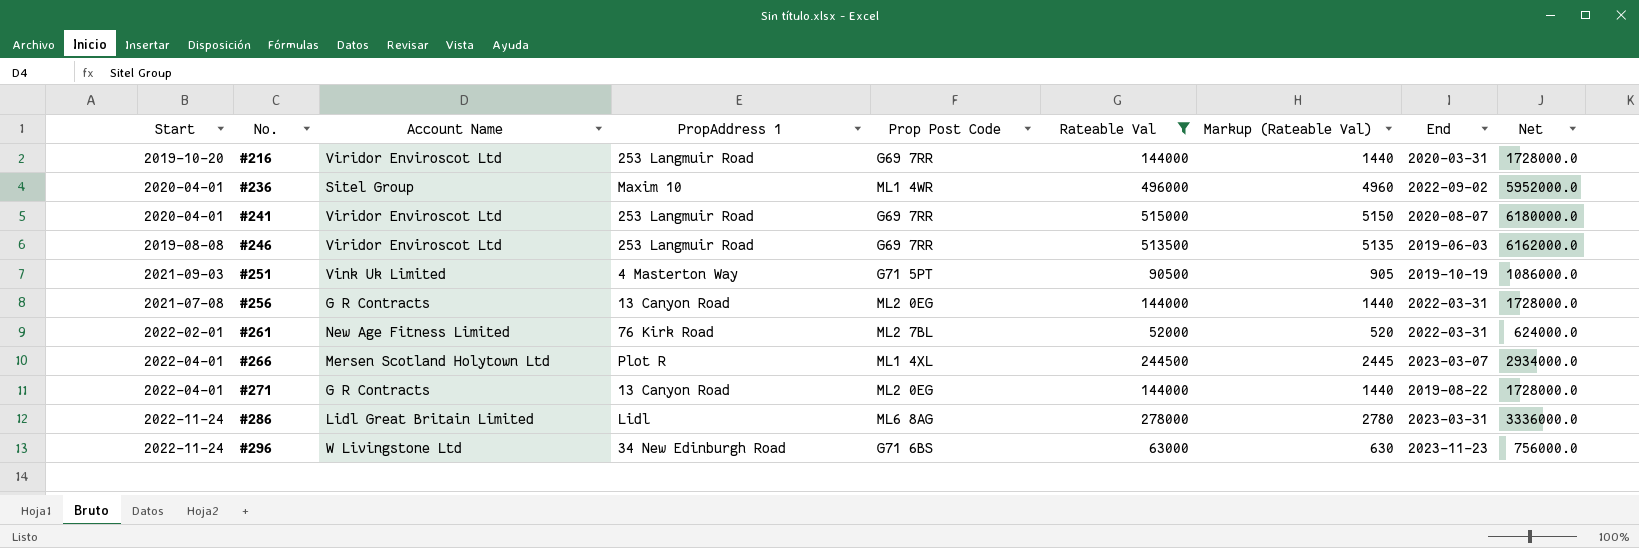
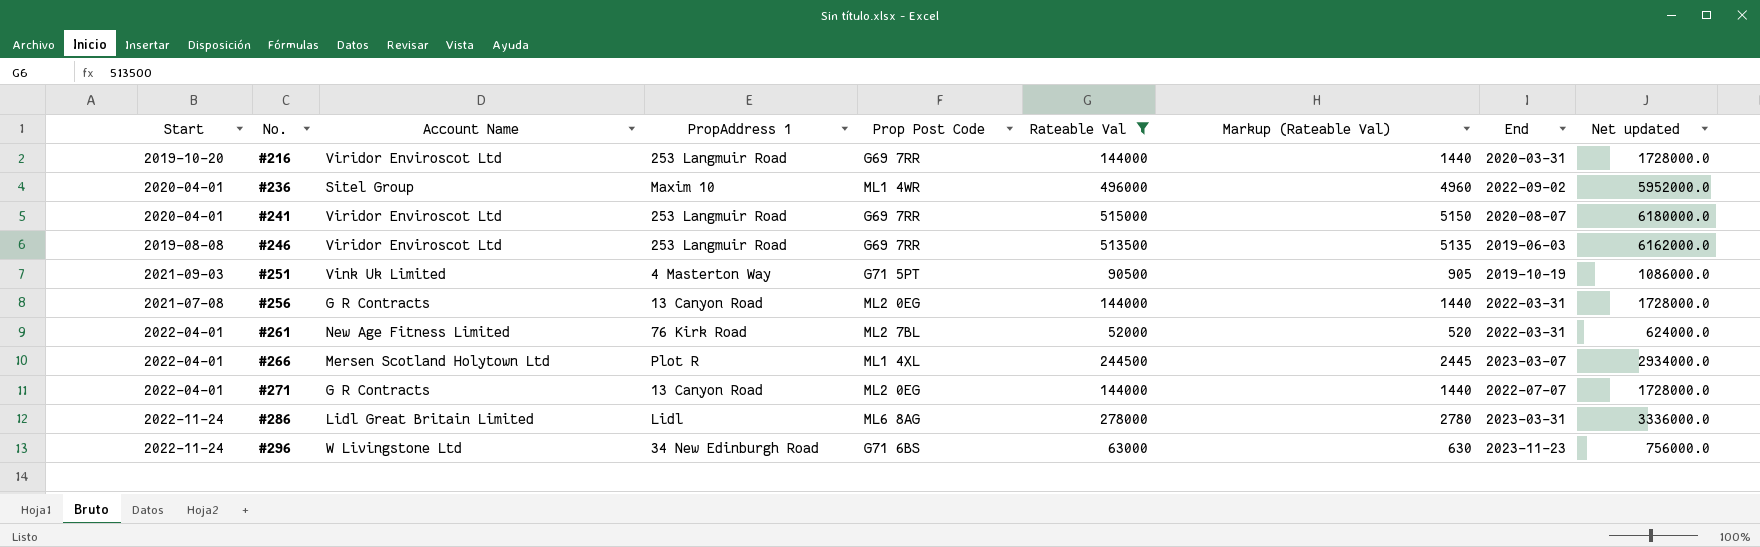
column name: Net -> Net updated
#261 | Start: 2022-02-01 -> 2022-04-01
#271 | End: 2019-08-22 -> 2022-07-07

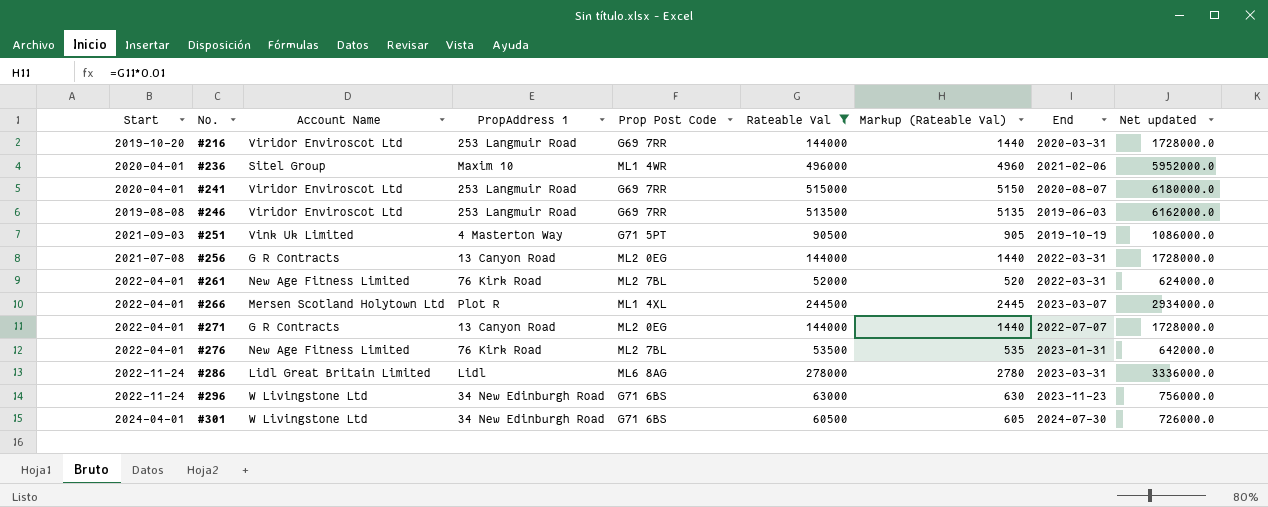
#236 | End: 2022-09-02 -> 2021-02-06
row #276: none -> 2022-04-01 | New Age Fitness Limited | 76 Kirk Road | ML2 7BL | 53500 | 535 | 2023-01-31 | 642000.0
row #301: none -> 2024-04-01 | W Livingstone Ltd | 34 New Edinburgh Road | G71 6BS | 60500 | 605 | 2024-07-30 | 726000.0

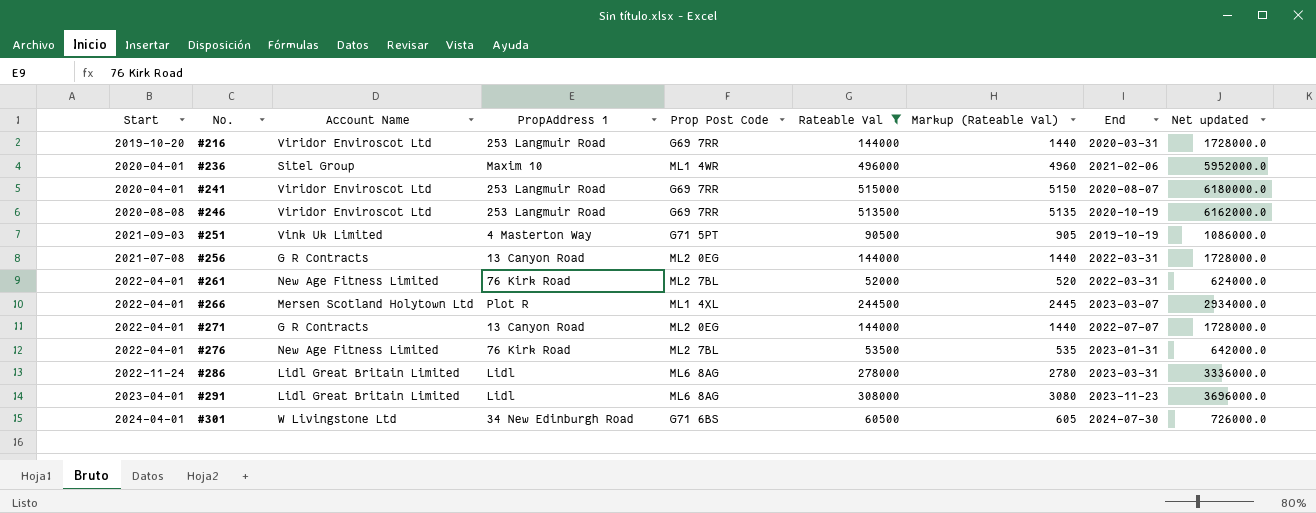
row #296: 2022-11-24 | W Livingstone Ltd | 34 New Edinburgh Road | G71 6BS | 63000 | 630 | 2023-11-23 | 756000.0 -> none
#246 | Start: 2019-08-08 -> 2020-08-08
#246 | End: 2019-06-03 -> 2020-10-19
row #291: none -> 2023-04-01 | Lidl Great Britain Limited | Lidl | ML6 8AG | 308000 | 3080 | 2023-11-23 | 3696000.0

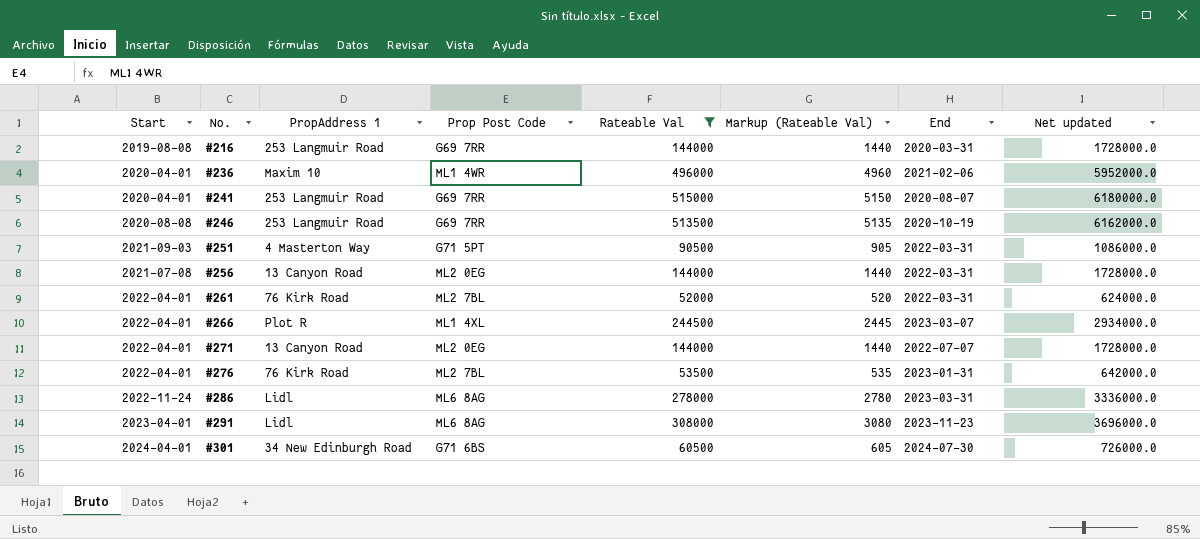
column Account Name | position: 3 -> none
#216 | Start: 2019-10-20 -> 2019-08-08
#251 | End: 2019-10-19 -> 2022-03-31

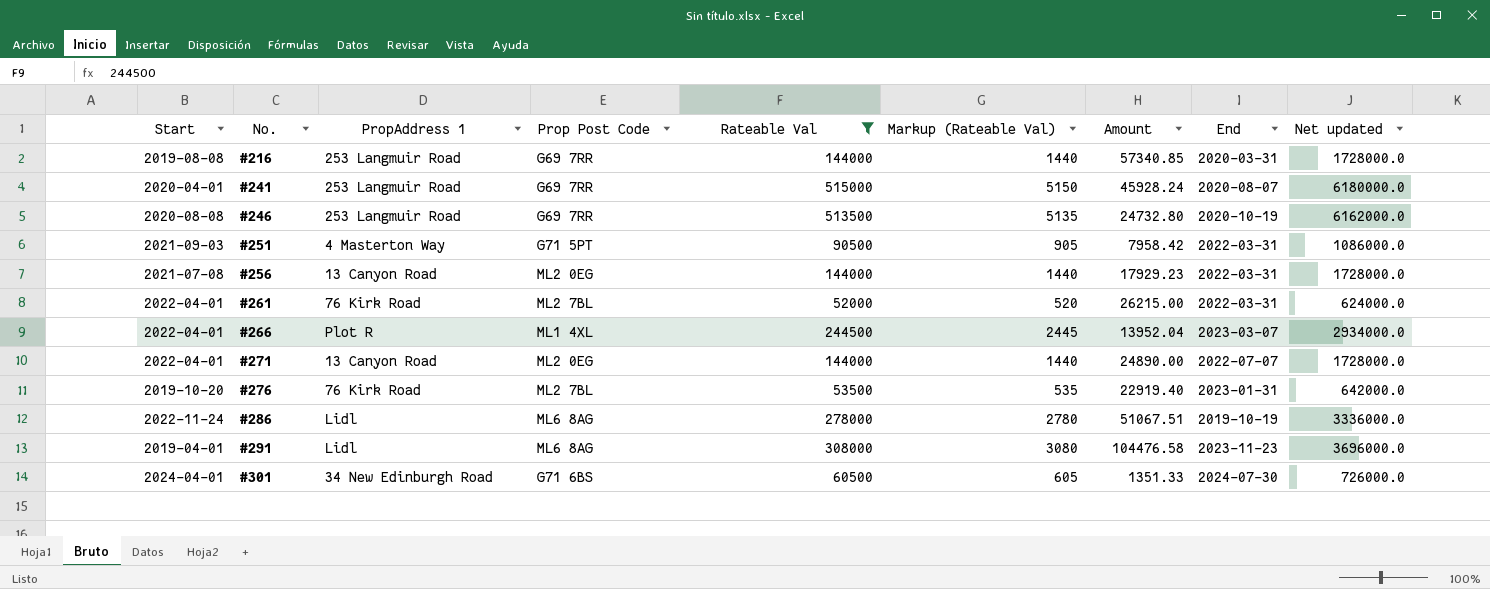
column Amount | position: none -> 7
row #236: 2020-04-01 | Maxim 10 | ML1 4WR | 496000 | 4960 | 2021-02-06 | 5952000.0 -> none
#276 | Start: 2022-04-01 -> 2019-10-20
#286 | End: 2023-03-31 -> 2019-10-19
#291 | Start: 2023-04-01 -> 2019-04-01

